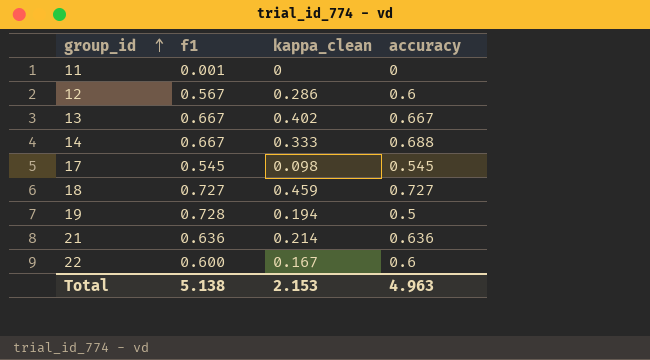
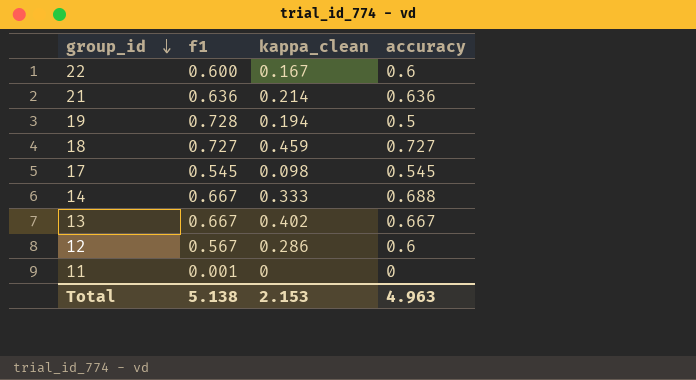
row order: group_id ascending -> group_id descending

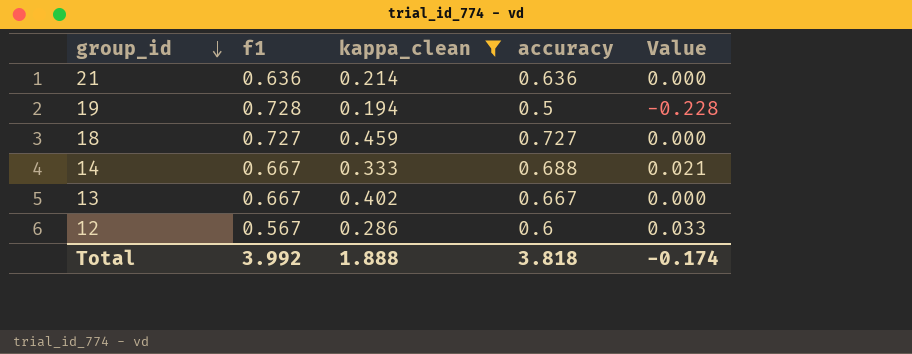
filter: none -> kappa_clean >= 0.194
column Value | formula: none -> [accuracy] - [f1]
Total | f1: 5.138 -> 3.992
Total | kappa_clean: 2.153 -> 1.888
Total | accuracy: 4.963 -> 3.818

